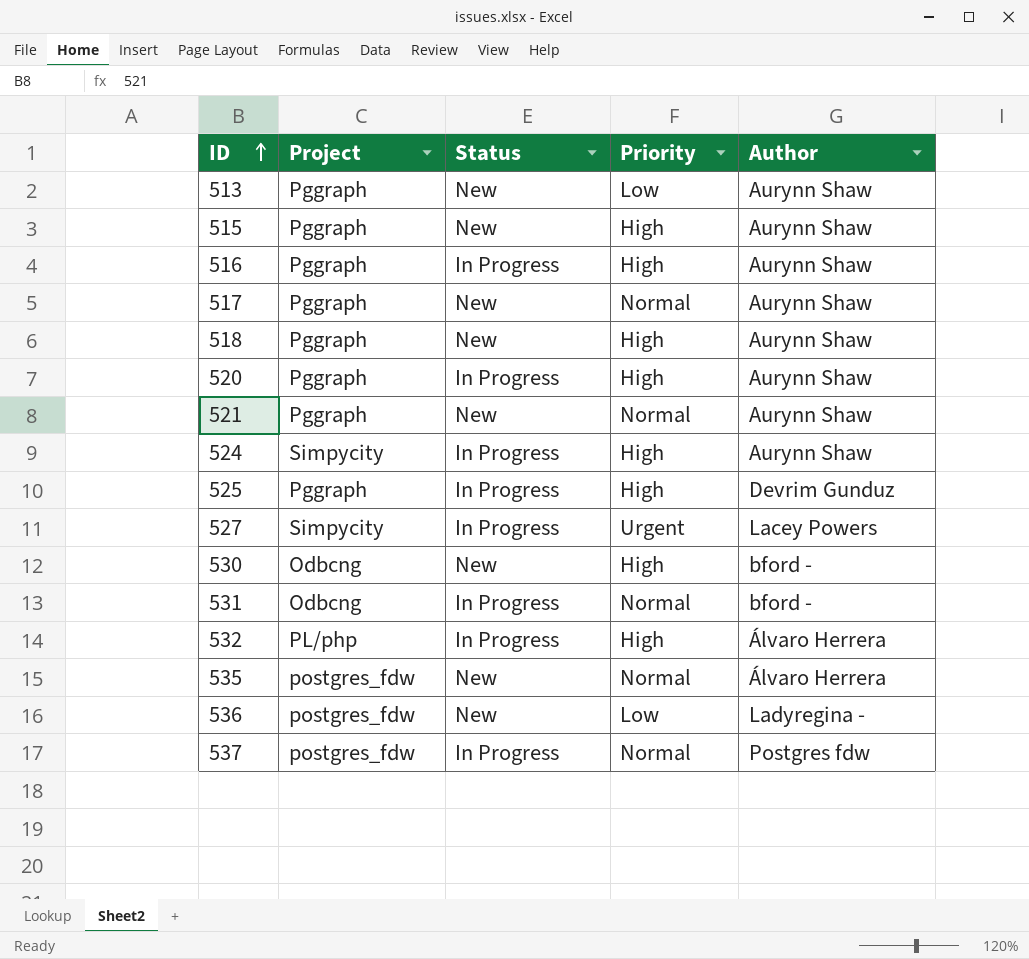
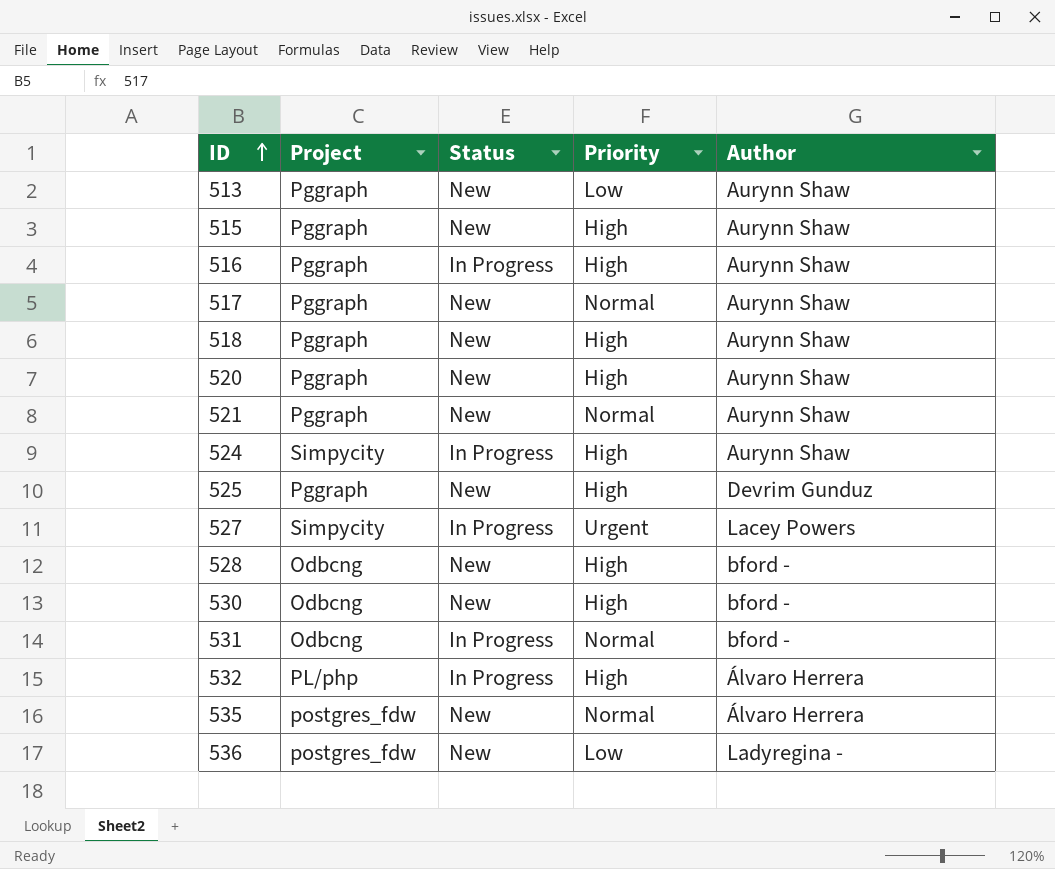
row 537: postgres_fdw | In Progress | Normal | Postgres fdw -> none
520 | Status: In Progress -> New
525 | Status: In Progress -> New
row 528: none -> Odbcng | New | High | bford -

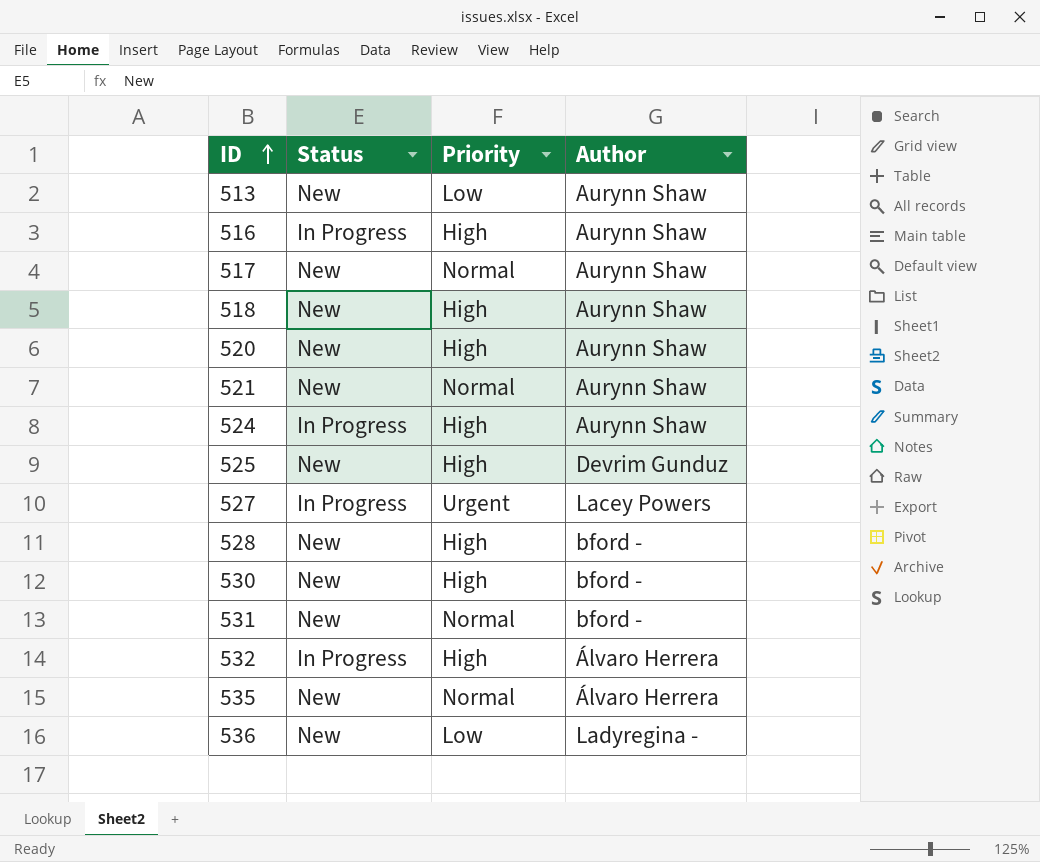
column Project | position: 2 -> none
row 515: Pggraph | New | High | Aurynn Shaw -> none
531 | Status: In Progress -> New

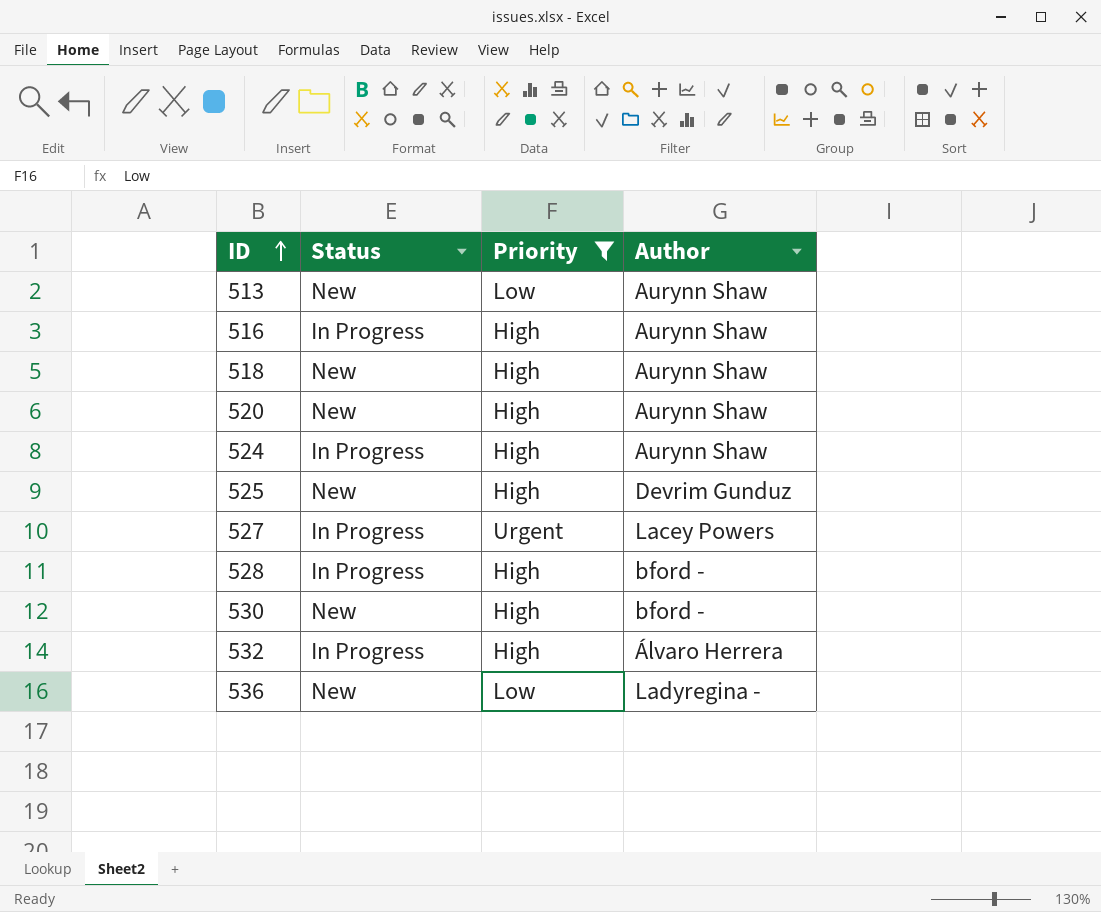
filter: none -> Priority != Normal
528 | Status: New -> In Progress

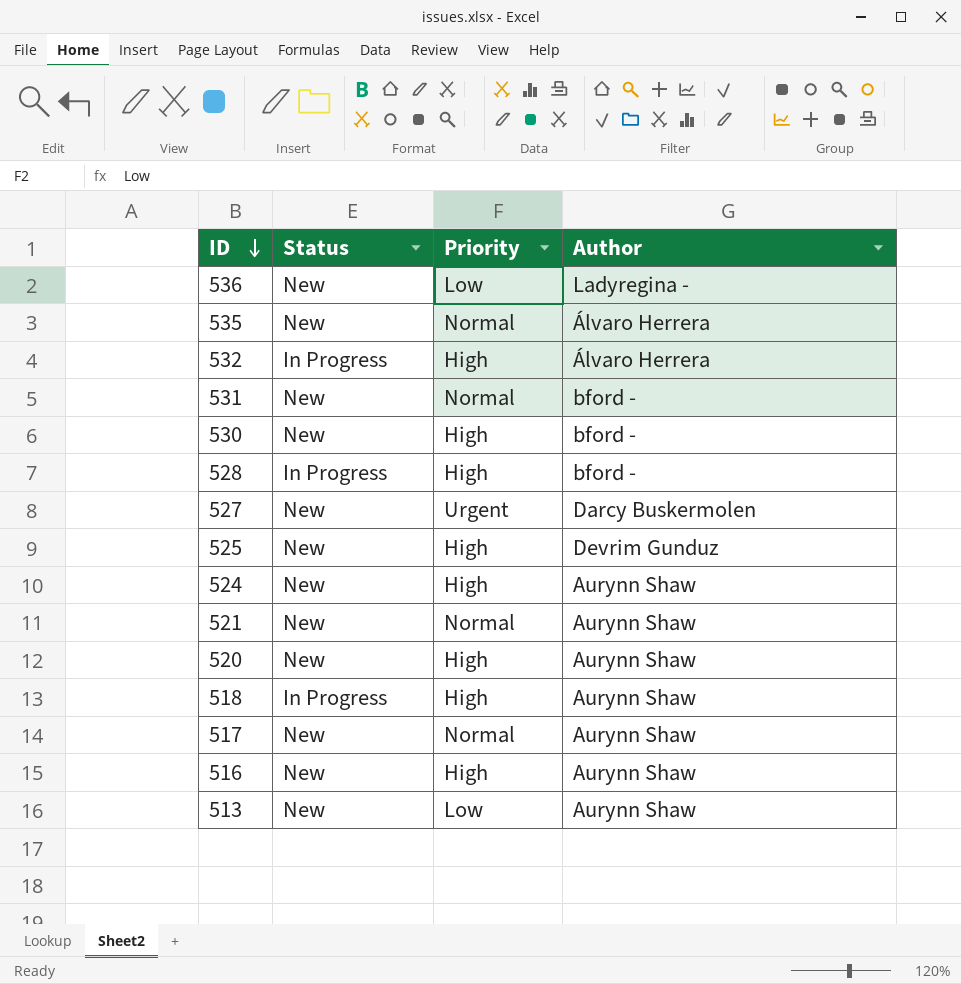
filter: Priority != Normal -> none
row order: ID ascending -> ID descending
527 | Status: In Progress -> New
527 | Author: Lacey Powers -> Darcy Buskermolen
524 | Status: In Progress -> New
518 | Status: New -> In Progress
516 | Status: In Progress -> New

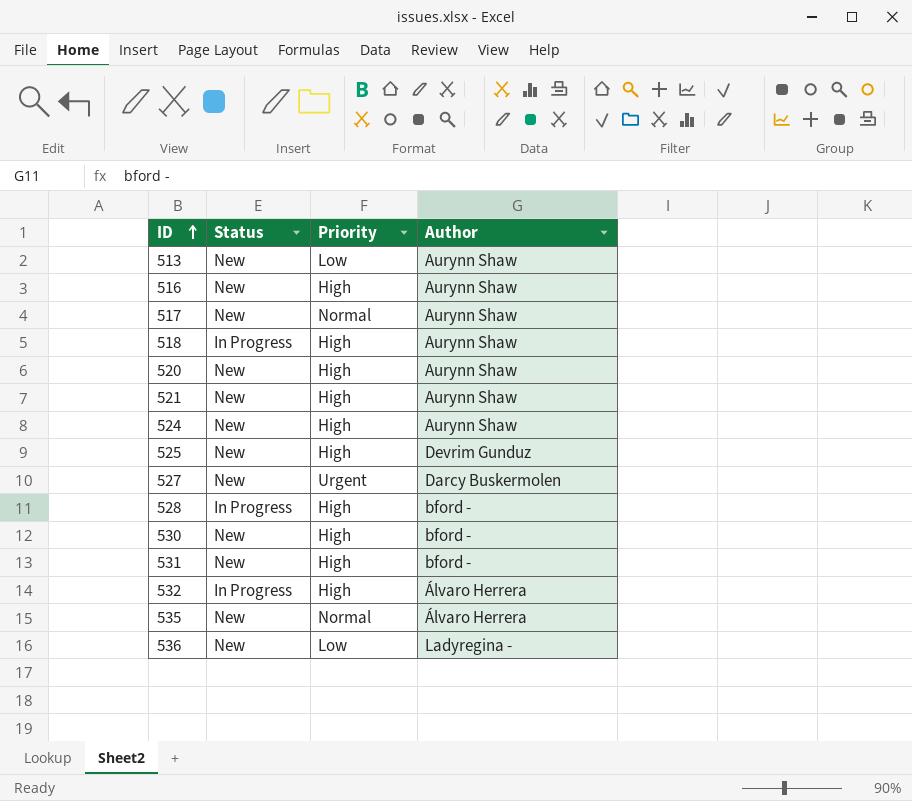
row order: ID descending -> ID ascending
521 | Priority: Normal -> High
531 | Priority: Normal -> High

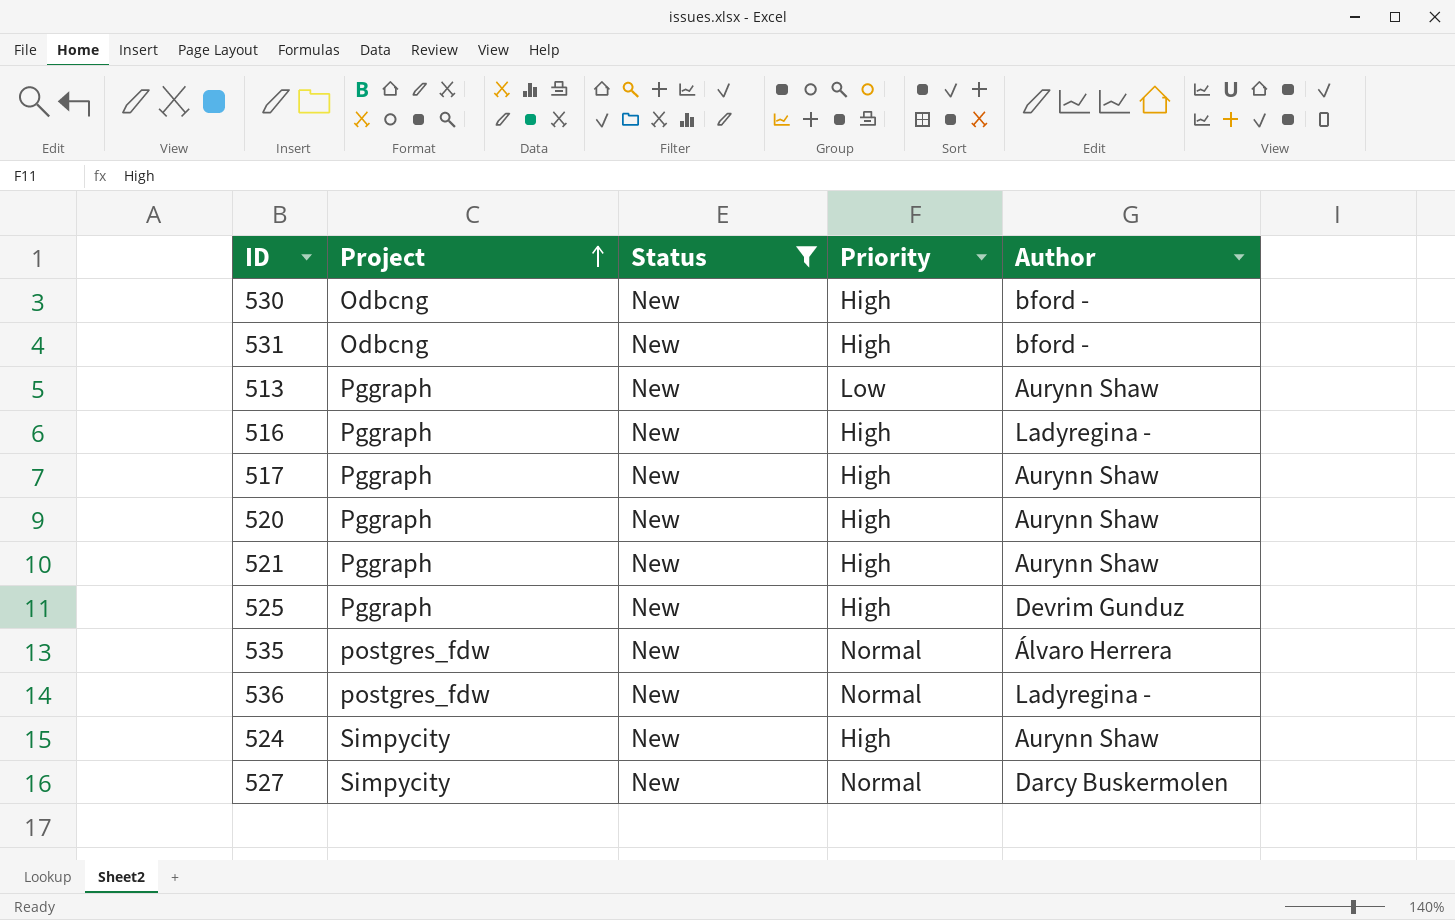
filter: none -> Status = New
row order: ID ascending -> Project ascending
column Project | position: none -> 2
516 | Author: Aurynn Shaw -> Ladyregina -
517 | Priority: Normal -> High
536 | Priority: Low -> Normal
527 | Priority: Urgent -> Normal

